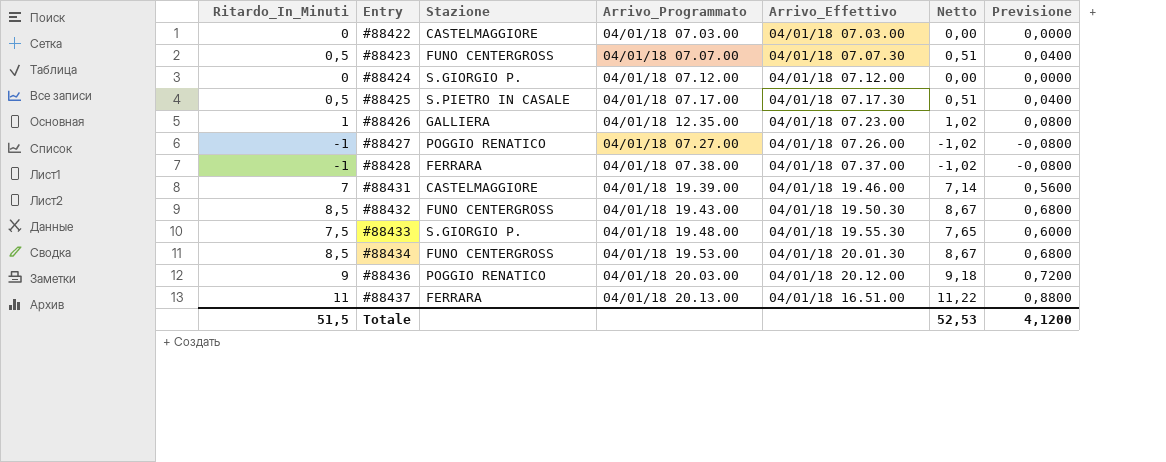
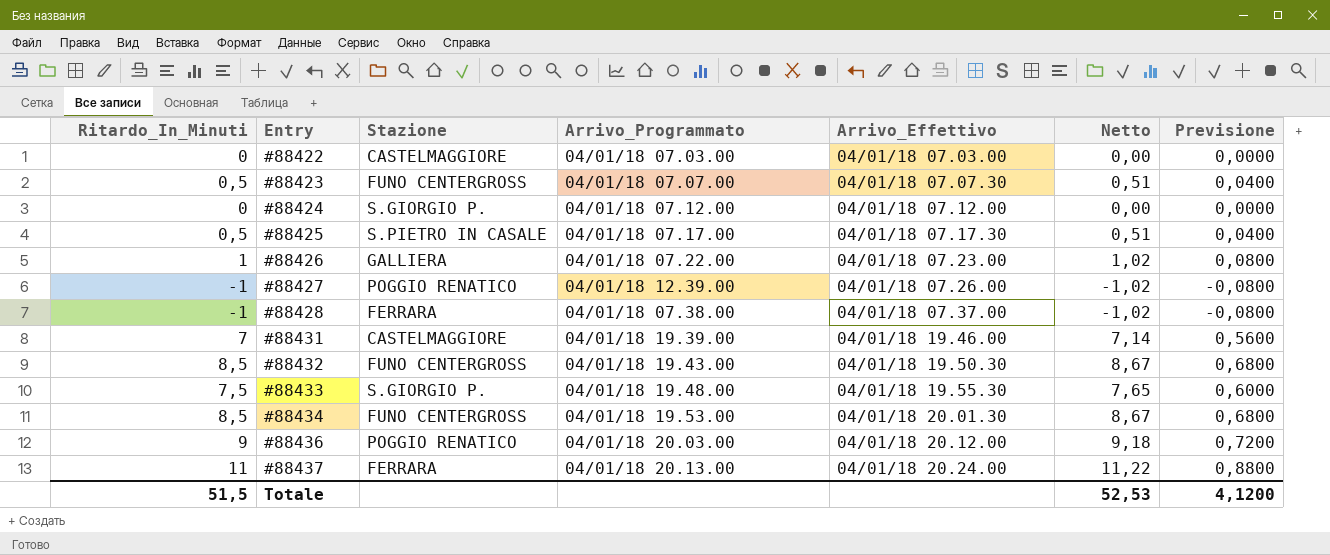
#88426 | Arrivo_Programmato: 04/01/18 12.35.00 -> 04/01/18 07.22.00
#88427 | Arrivo_Programmato: 04/01/18 07.27.00 -> 04/01/18 12.39.00
#88437 | Arrivo_Effettivo: 04/01/18 16.51.00 -> 04/01/18 20.24.00

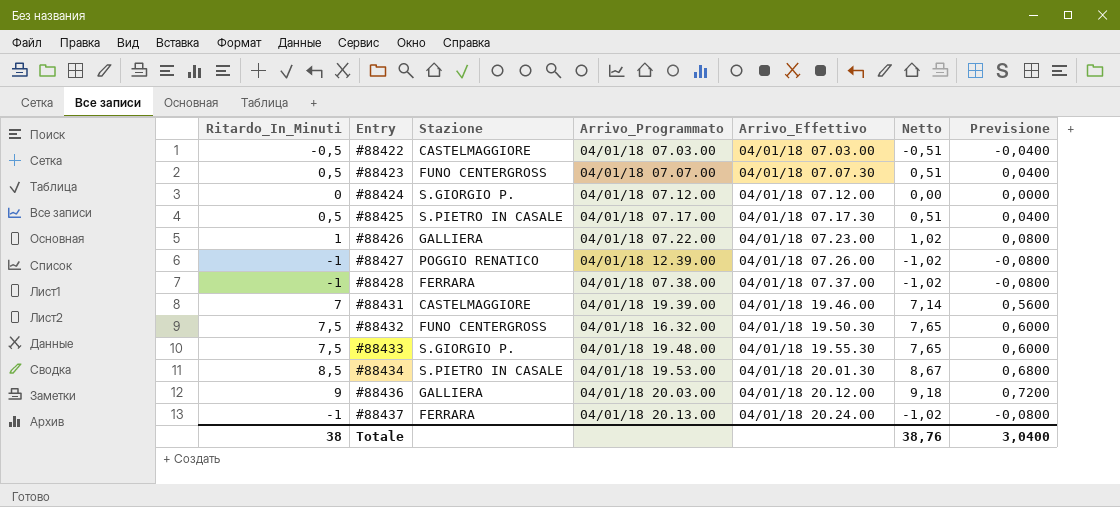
#88422 | Ritardo_In_Minuti: 0 -> -0,5
#88422 | Netto: 0,00 -> -0,51
#88422 | Previsione: 0,0000 -> -0,0400
#88432 | Ritardo_In_Minuti: 8,5 -> 7,5
#88432 | Arrivo_Programmato: 04/01/18 19.43.00 -> 04/01/18 16.32.00
#88432 | Netto: 8,67 -> 7,65
#88432 | Previsione: 0,6800 -> 0,6000
#88434 | Stazione: FUNO CENTERGROSS -> S.PIETRO IN CASALE
#88436 | Stazione: POGGIO RENATICO -> GALLIERA
#88437 | Ritardo_In_Minuti: 11 -> -1
#88437 | Netto: 11,22 -> -1,02
#88437 | Previsione: 0,8800 -> -0,0800
Totale | Ritardo_In_Minuti: 51,5 -> 38
Totale | Netto: 52,53 -> 38,76
Totale | Previsione: 4,1200 -> 3,0400

